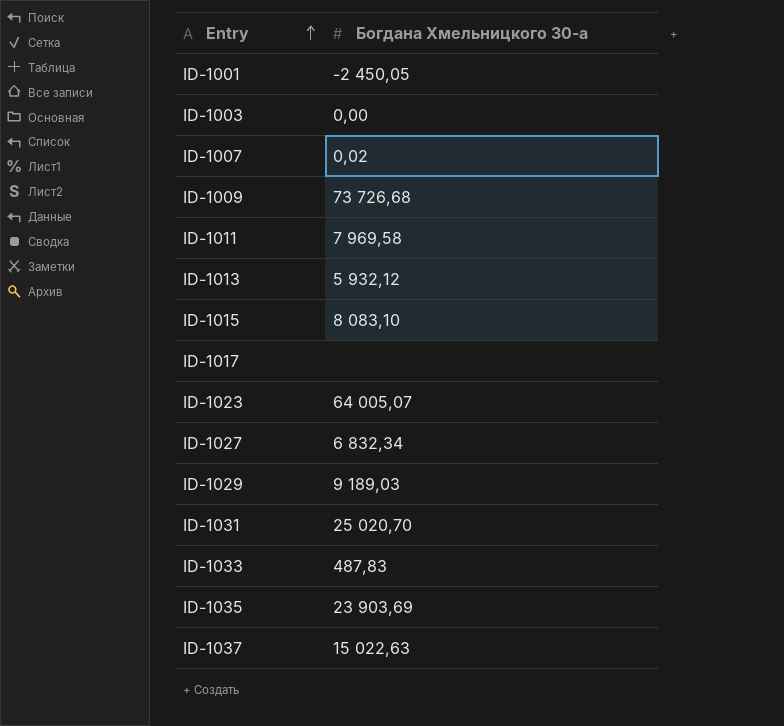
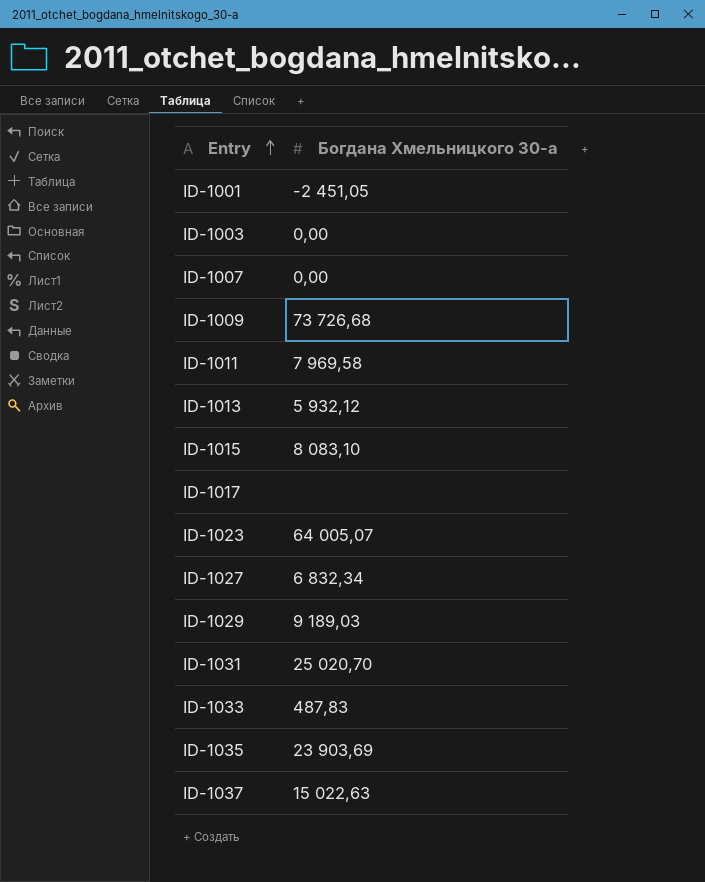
ID-1001 | Богдана Хмельницкого 30-а: -2 450,05 -> -2 451,05
ID-1007 | Богдана Хмельницкого 30-а: 0,02 -> 0,00

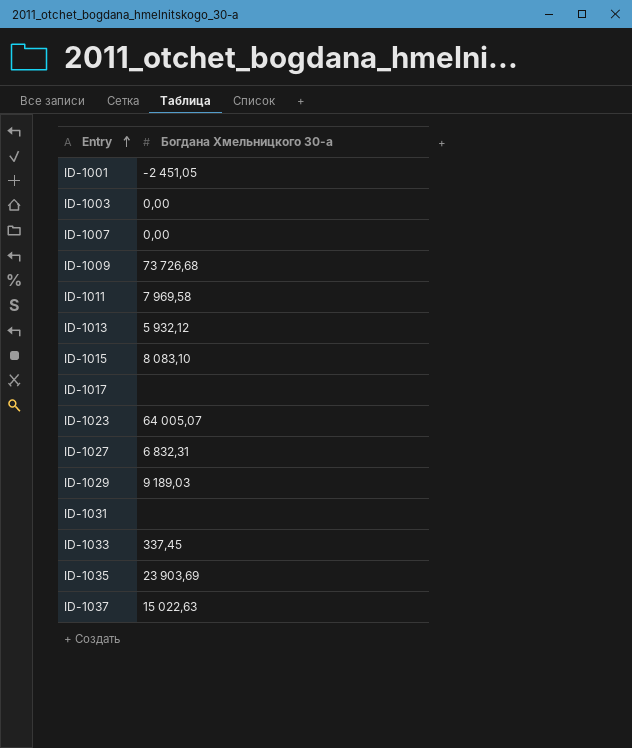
ID-1027 | Богдана Хмельницкого 30-а: 6 832,34 -> 6 832,31
ID-1031 | Богдана Хмельницкого 30-а: 25 020,70 -> none
ID-1033 | Богдана Хмельницкого 30-а: 487,83 -> 337,45

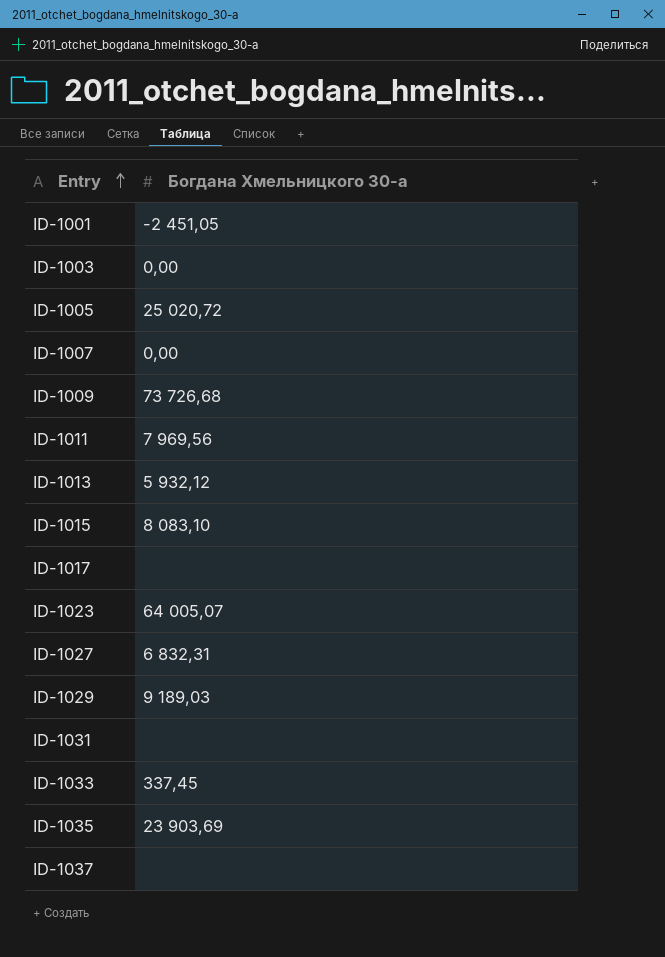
row ID-1005: none -> 25 020,72
ID-1011 | Богдана Хмельницкого 30-а: 7 969,58 -> 7 969,56
ID-1037 | Богдана Хмельницкого 30-а: 15 022,63 -> none

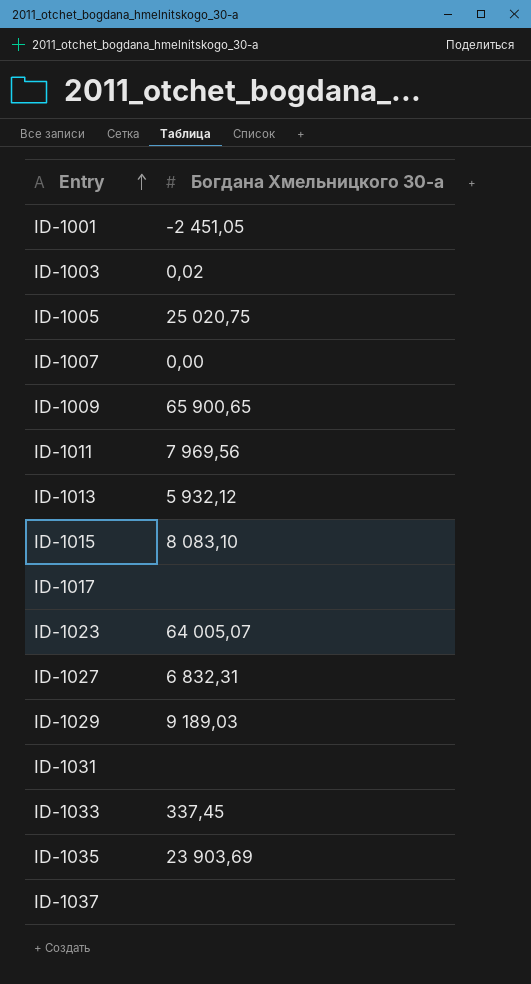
ID-1003 | Богдана Хмельницкого 30-а: 0,00 -> 0,02
ID-1005 | Богдана Хмельницкого 30-а: 25 020,72 -> 25 020,75
ID-1009 | Богдана Хмельницкого 30-а: 73 726,68 -> 65 900,65

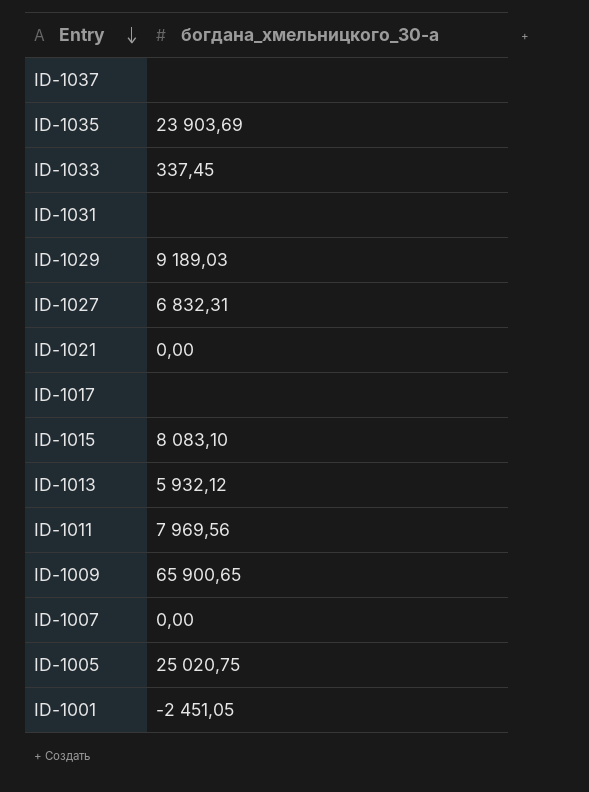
row order: Entry ascending -> Entry descending
column name: Богдана Хмельницкого 30-а -> богдана_хмельницкого_30-а
row ID-1003: 0,02 -> none
row ID-1023: 64 005,07 -> none
row ID-1021: none -> 0,00

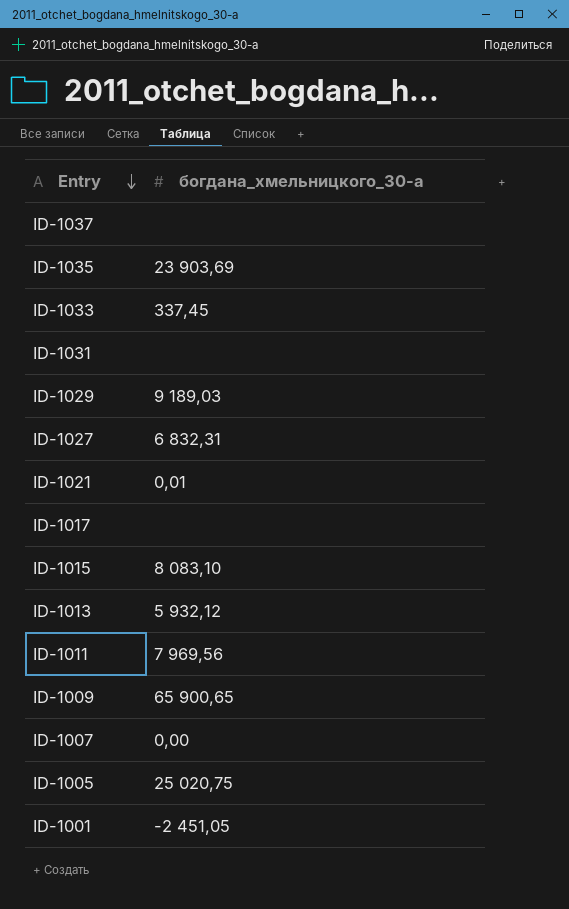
ID-1021 | богдана_хмельницкого_30-а: 0,00 -> 0,01

